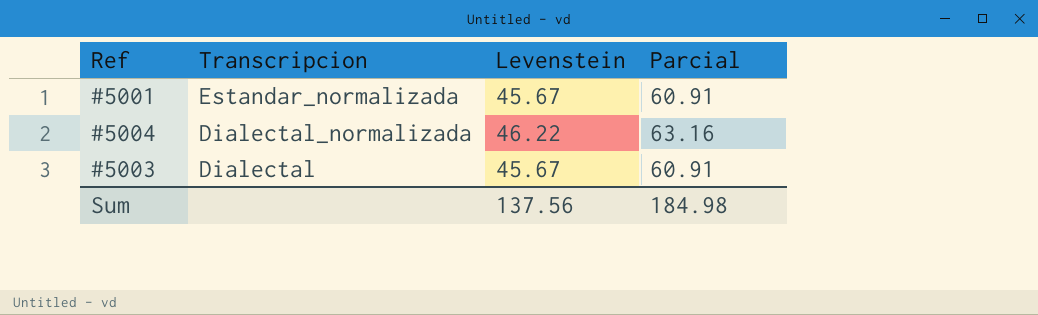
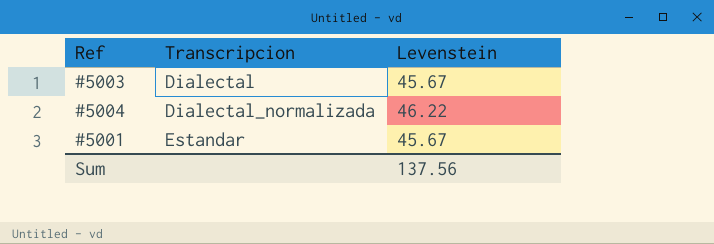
row order: Transcripcion descending -> Transcripcion ascending
column Parcial | position: 4 -> none
#5001 | Transcripcion: Estandar_normalizada -> Estandar

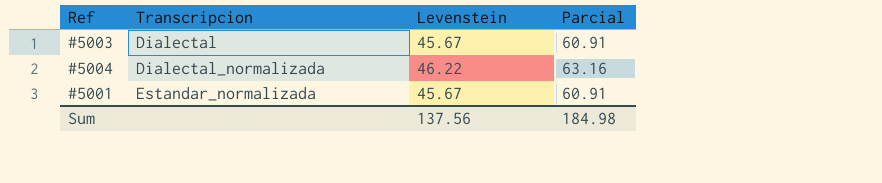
column Parcial | position: none -> 4
#5001 | Transcripcion: Estandar -> Estandar_normalizada

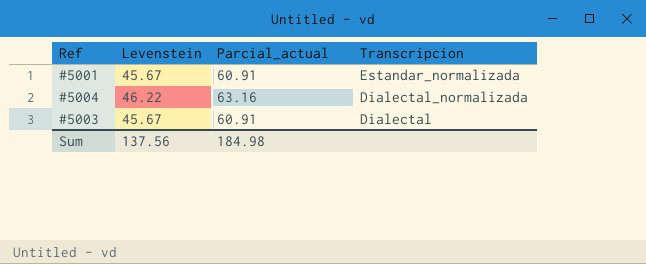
row order: Transcripcion ascending -> Transcripcion descending
column name: Parcial -> Parcial_actual
column Transcripcion | position: 2 -> 4

